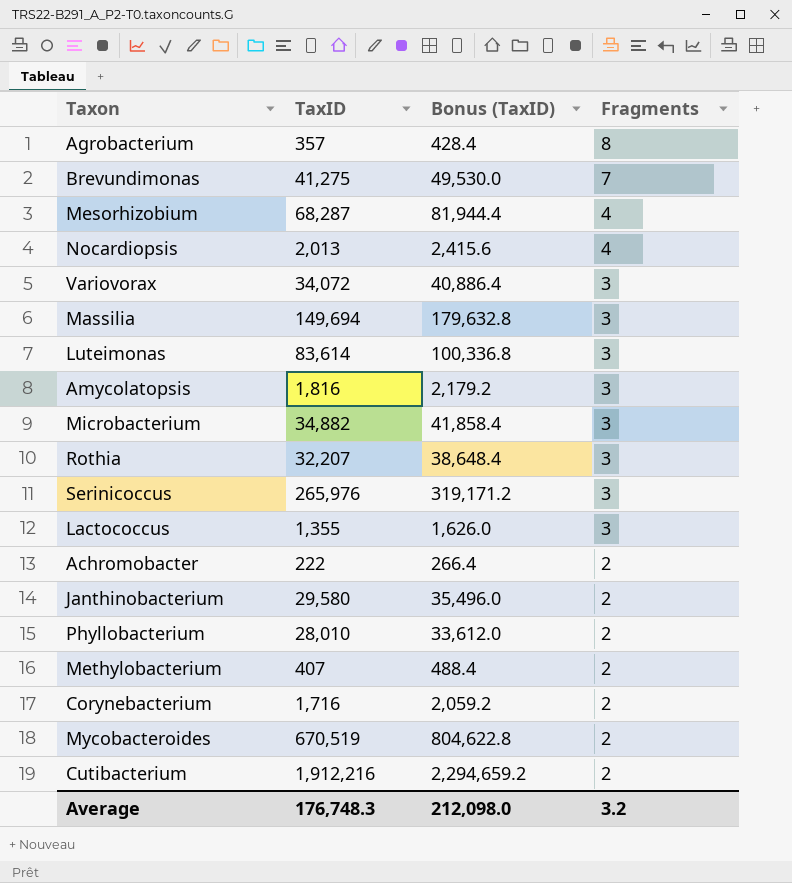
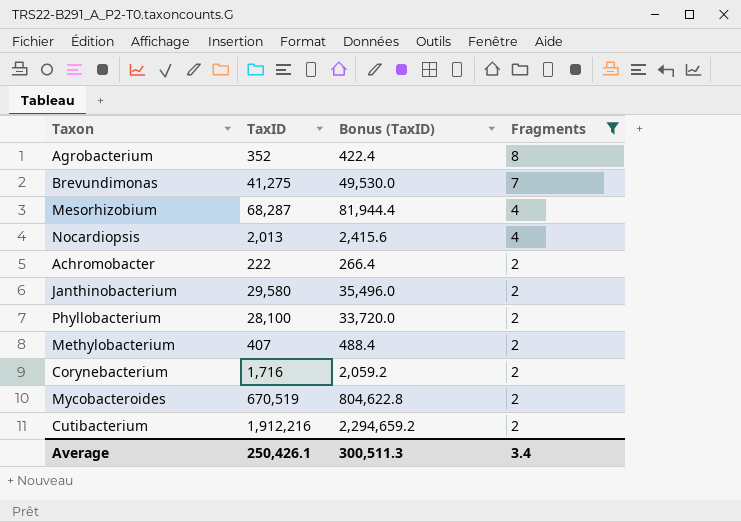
filter: none -> Fragments != 3
Agrobacterium | TaxID: 357 -> 352
Agrobacterium | Bonus (TaxID): 428.4 -> 422.4
Phyllobacterium | TaxID: 28,010 -> 28,100
Phyllobacterium | Bonus (TaxID): 33,612.0 -> 33,720.0
Average | TaxID: 176,748.3 -> 250,426.1
Average | Bonus (TaxID): 212,098.0 -> 300,511.3
Average | Fragments: 3.2 -> 3.4

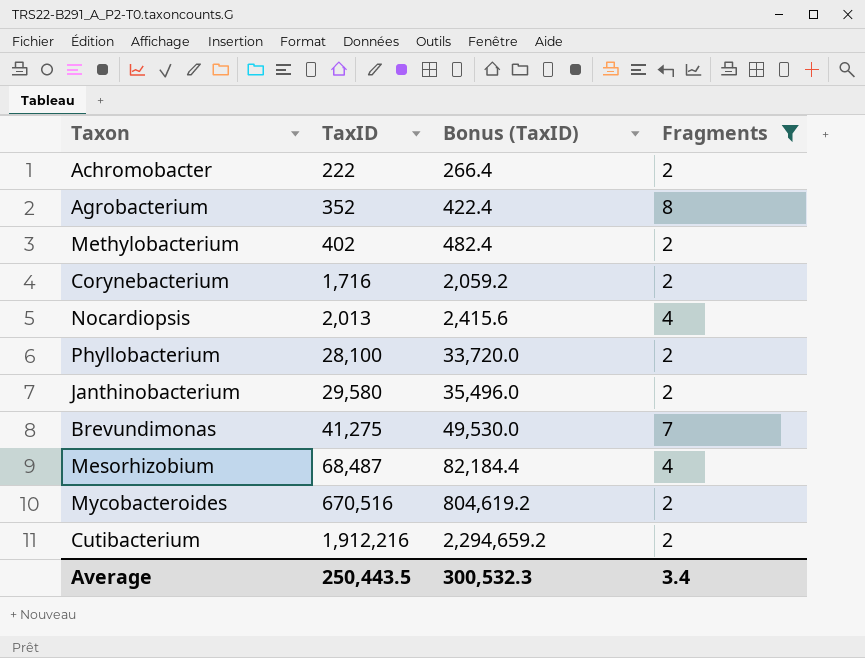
row order: Fragments descending -> TaxID ascending
Methylobacterium | TaxID: 407 -> 402
Methylobacterium | Bonus (TaxID): 488.4 -> 482.4
Mesorhizobium | TaxID: 68,287 -> 68,487
Mesorhizobium | Bonus (TaxID): 81,944.4 -> 82,184.4
Mycobacteroides | TaxID: 670,519 -> 670,516
Mycobacteroides | Bonus (TaxID): 804,622.8 -> 804,619.2
Average | TaxID: 250,426.1 -> 250,443.5
Average | Bonus (TaxID): 300,511.3 -> 300,532.3

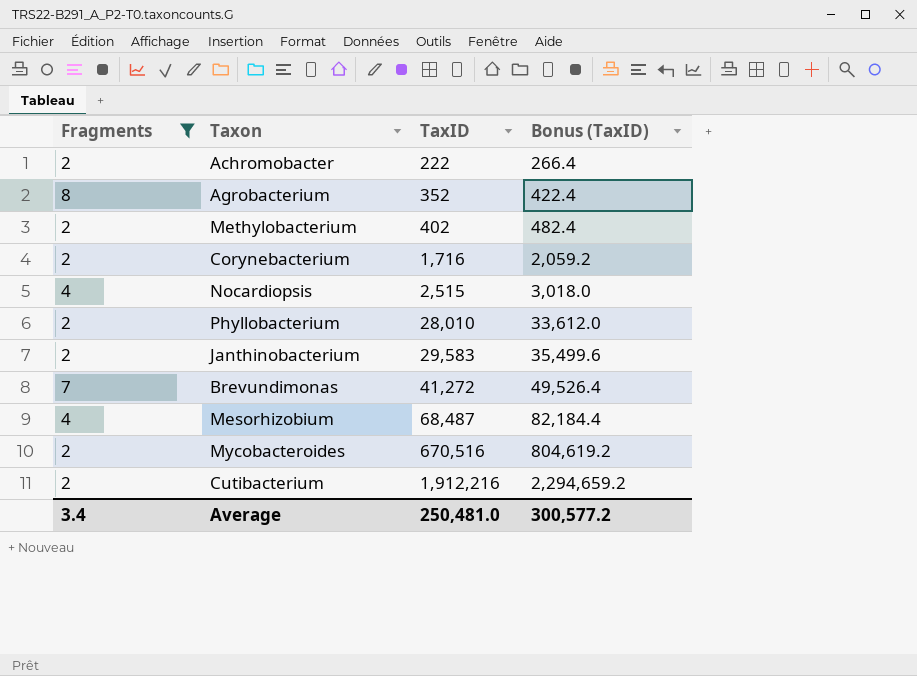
column Fragments | position: 4 -> 1
Nocardiopsis | TaxID: 2,013 -> 2,515
Nocardiopsis | Bonus (TaxID): 2,415.6 -> 3,018.0
Phyllobacterium | TaxID: 28,100 -> 28,010
Phyllobacterium | Bonus (TaxID): 33,720.0 -> 33,612.0
Janthinobacterium | TaxID: 29,580 -> 29,583
Janthinobacterium | Bonus (TaxID): 35,496.0 -> 35,499.6
Brevundimonas | TaxID: 41,275 -> 41,272
Brevundimonas | Bonus (TaxID): 49,530.0 -> 49,526.4
Average | TaxID: 250,443.5 -> 250,481.0
Average | Bonus (TaxID): 300,532.3 -> 300,577.2

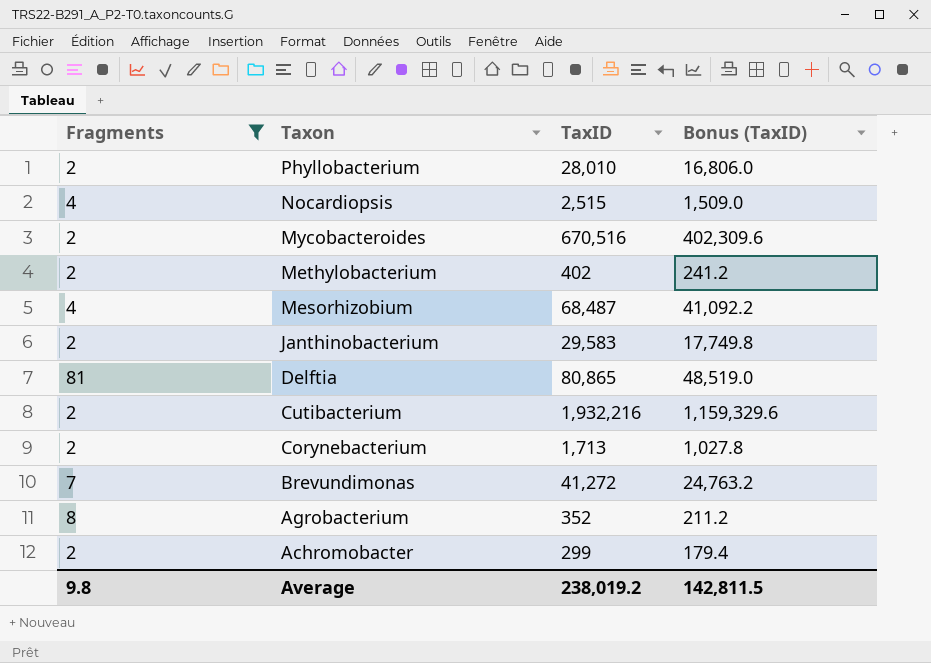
row order: TaxID ascending -> Taxon descending
column Bonus (TaxID) | formula: [TaxID] * 1.2 -> [TaxID] * 0.6
row Delftia: none -> 81 | 80,865 | 48,519.0
Cutibacterium | TaxID: 1,912,216 -> 1,932,216
Corynebacterium | TaxID: 1,716 -> 1,713
Achromobacter | TaxID: 222 -> 299
Average | Fragments: 3.4 -> 9.8
Average | TaxID: 250,481.0 -> 238,019.2
Average | Bonus (TaxID): 300,577.2 -> 142,811.5

